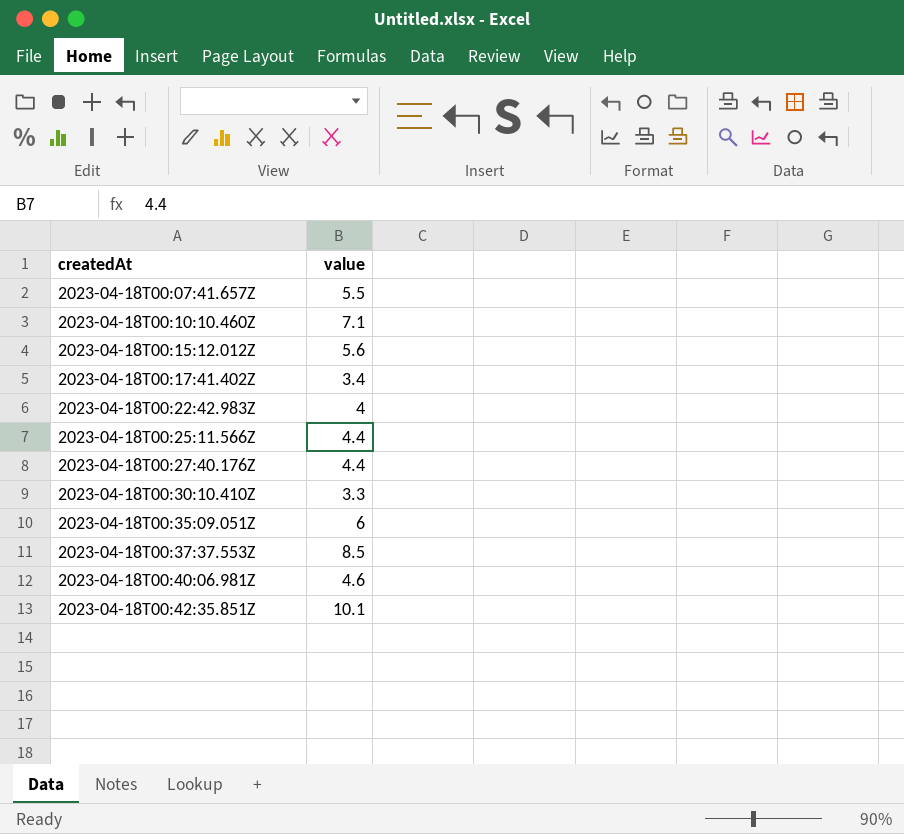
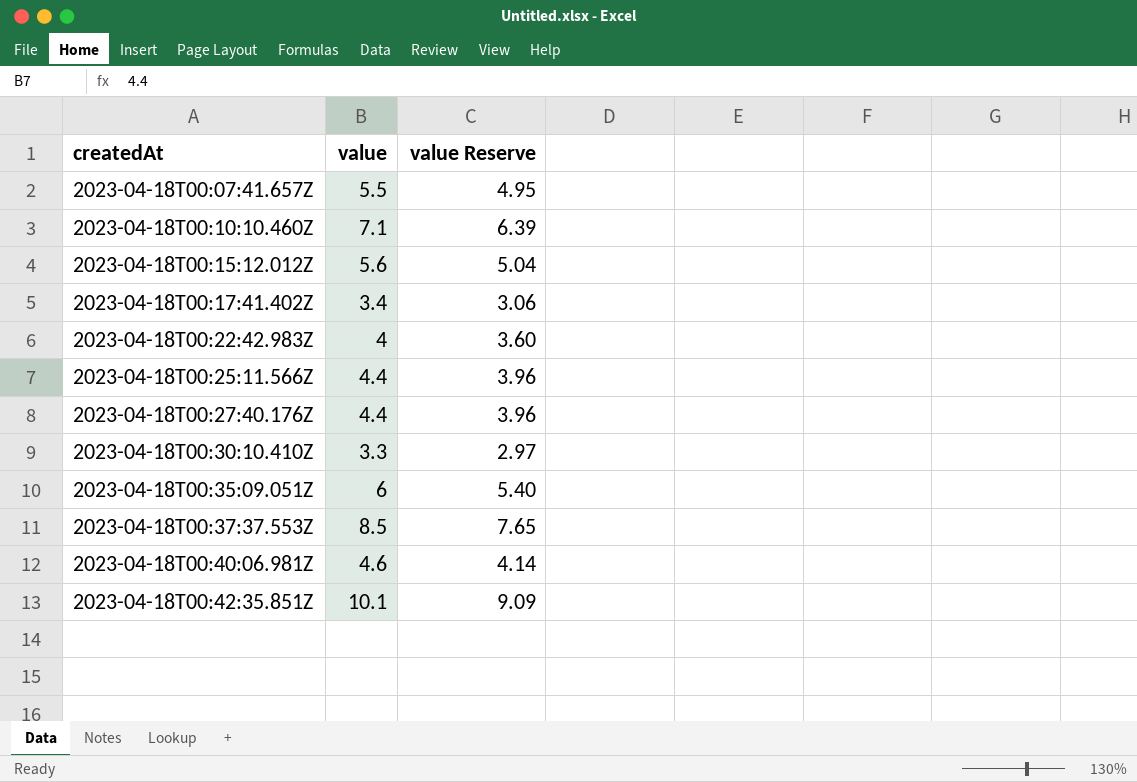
column value Reserve | formula: none -> [value] * 0.9

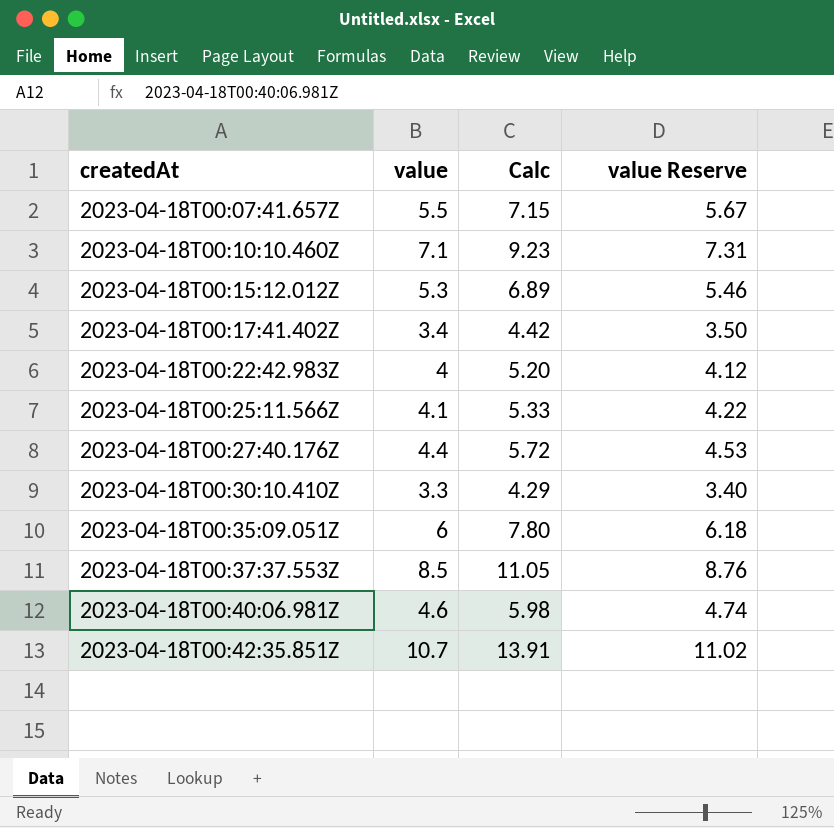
column Calc | formula: none -> [value] * 1.3
column value Reserve | formula: [value] * 0.9 -> [value] * 1.03
2023-04-18T00:15:12.012Z | value: 5.6 -> 5.3
2023-04-18T00:25:11.566Z | value: 4.4 -> 4.1
2023-04-18T00:42:35.851Z | value: 10.1 -> 10.7

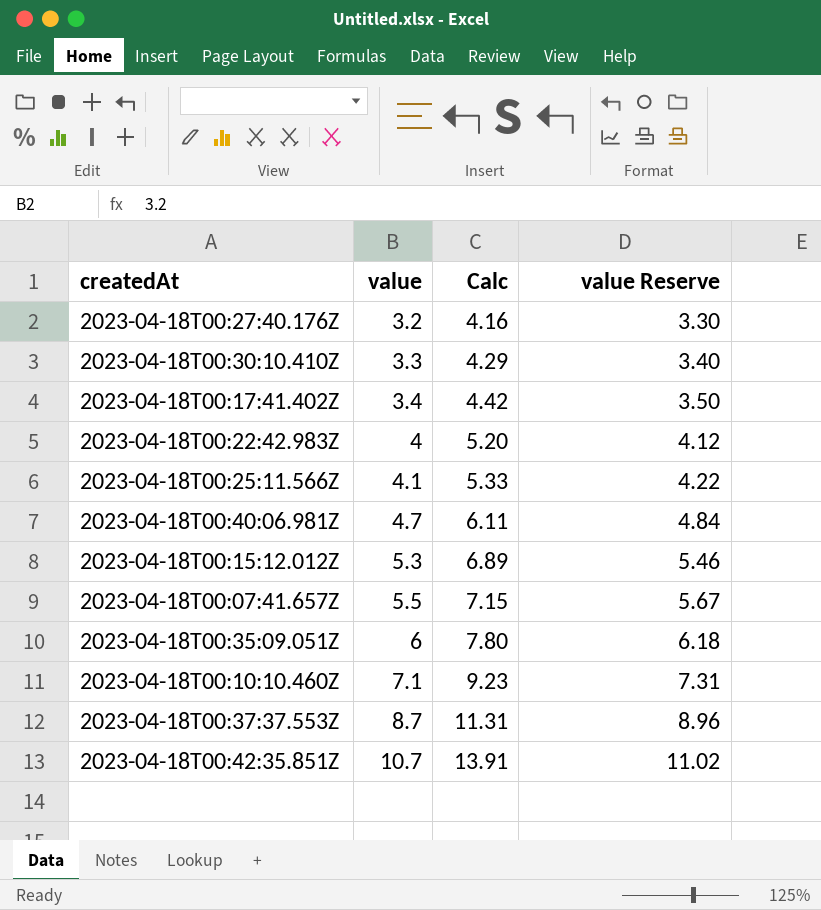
row order: createdAt ascending -> value ascending
2023-04-18T00:27:40.176Z | value: 4.4 -> 3.2
2023-04-18T00:27:40.176Z | Calc: 5.72 -> 4.16
2023-04-18T00:27:40.176Z | value Reserve: 4.53 -> 3.30
2023-04-18T00:40:06.981Z | value: 4.6 -> 4.7
2023-04-18T00:40:06.981Z | Calc: 5.98 -> 6.11
2023-04-18T00:40:06.981Z | value Reserve: 4.74 -> 4.84
2023-04-18T00:37:37.553Z | value: 8.5 -> 8.7
2023-04-18T00:37:37.553Z | Calc: 11.05 -> 11.31
2023-04-18T00:37:37.553Z | value Reserve: 8.76 -> 8.96

